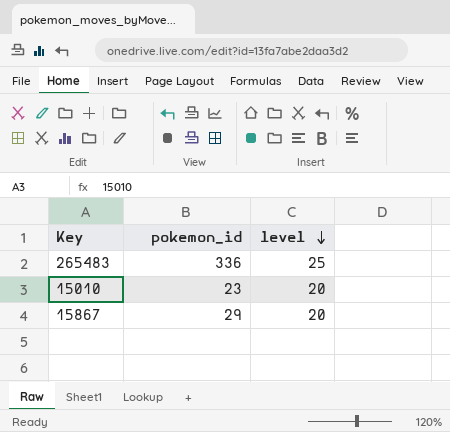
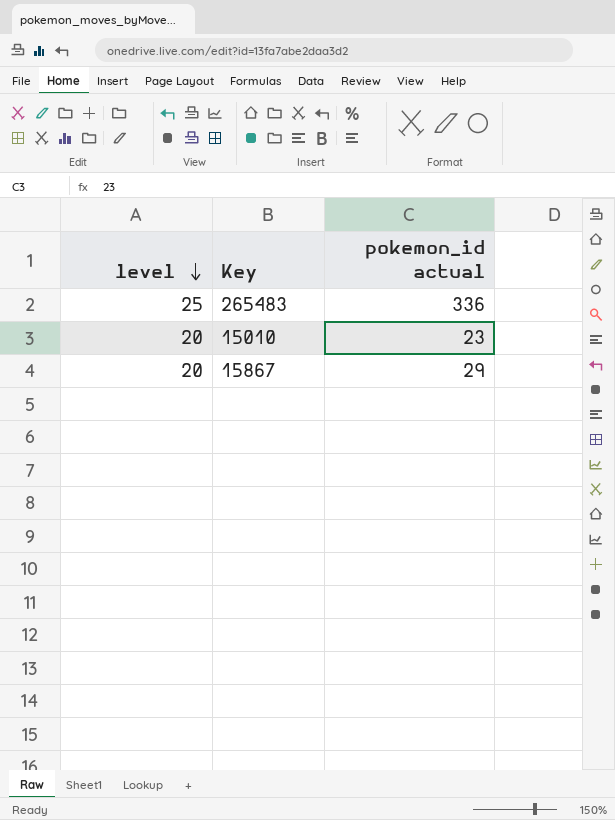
column level | position: 3 -> 1
column name: pokemon_id -> pokemon_id actual

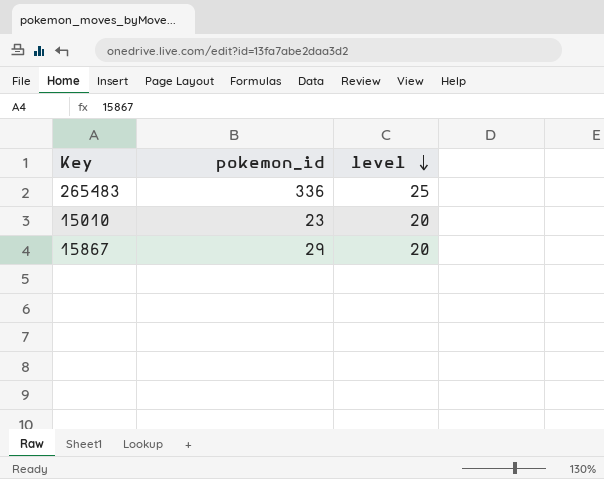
column name: pokemon_id actual -> pokemon_id
column level | position: 1 -> 3

